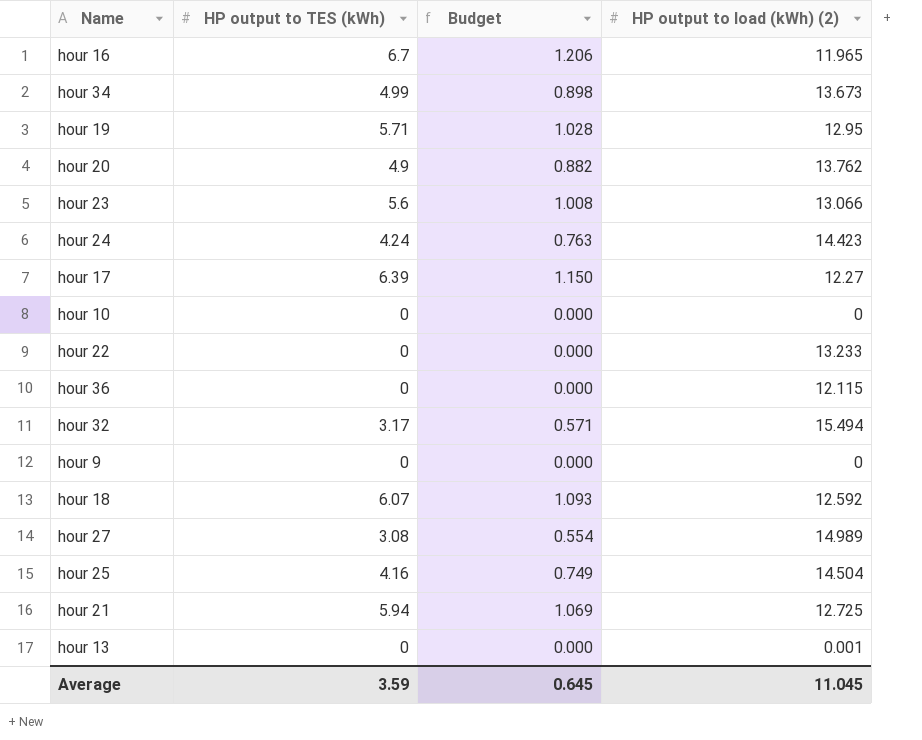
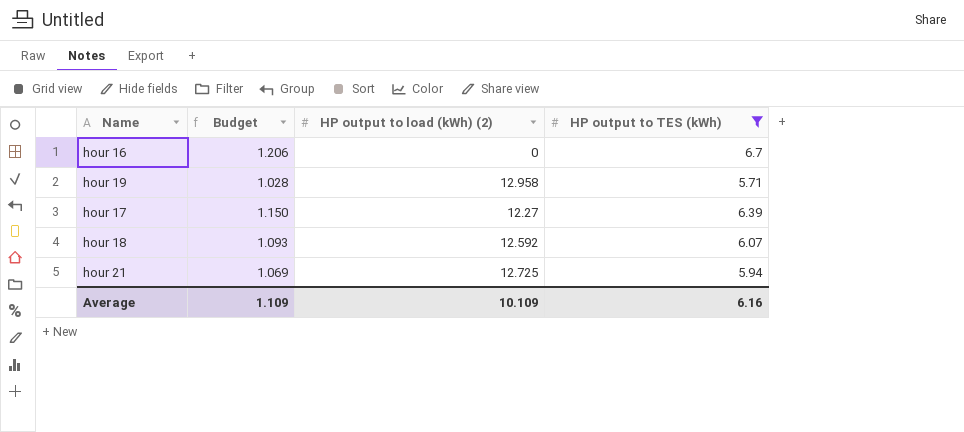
filter: none -> HP output to TES (kWh) >= 5.71
column HP output to TES (kWh) | position: 2 -> 4
hour 16 | HP output to load (kWh) (2): 11.965 -> 0
hour 19 | HP output to load (kWh) (2): 12.95 -> 12.958
Average | Budget: 0.645 -> 1.109
Average | HP output to load (kWh) (2): 11.045 -> 10.109
Average | HP output to TES (kWh): 3.59 -> 6.16

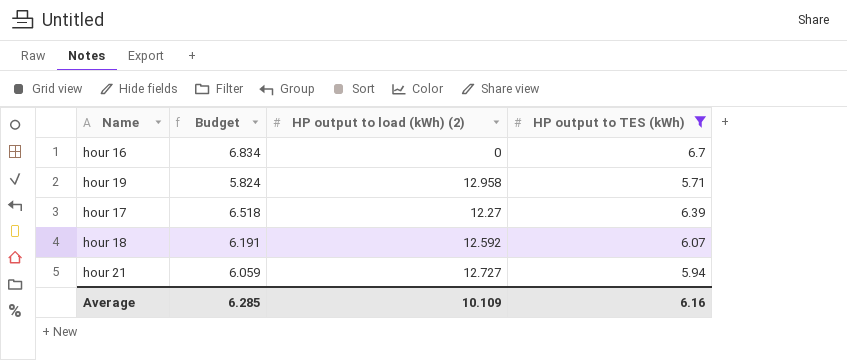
column Budget | formula: [HP output to TES (kWh)] * 0.18 -> [HP output to TES (kWh)] * 1.02
hour 21 | HP output to load (kWh) (2): 12.725 -> 12.727
Average | Budget: 1.109 -> 6.285

